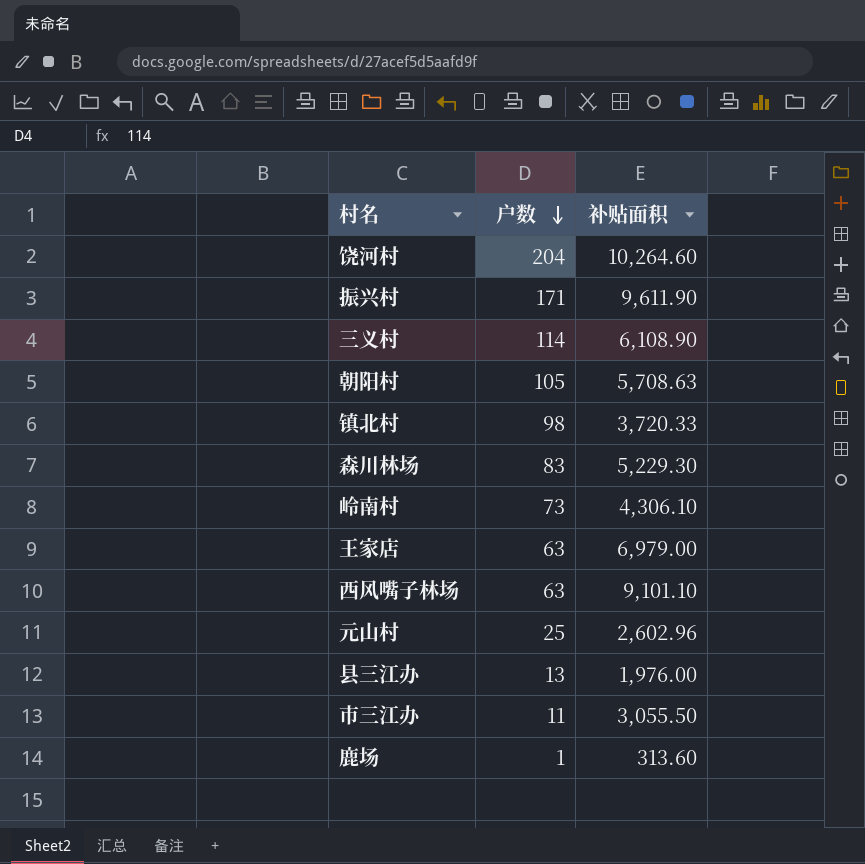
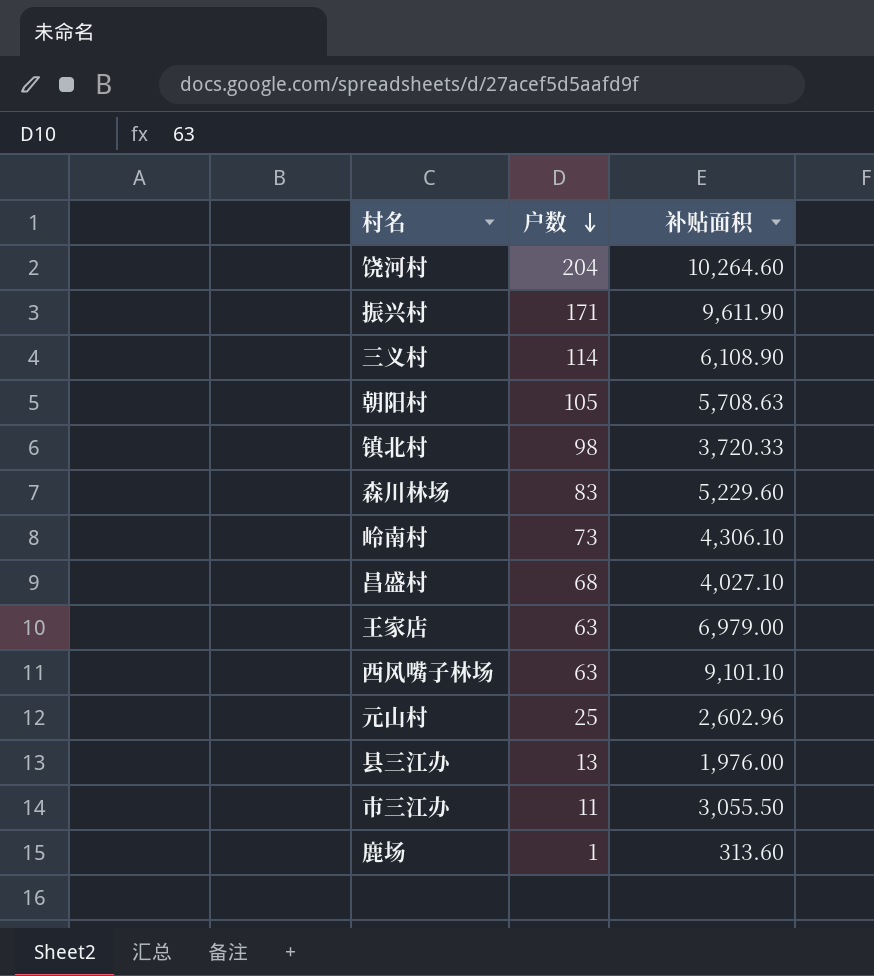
森川林场 | 补贴面积: 5,229.30 -> 5,229.60
row 昌盛村: none -> 68 | 4,027.10

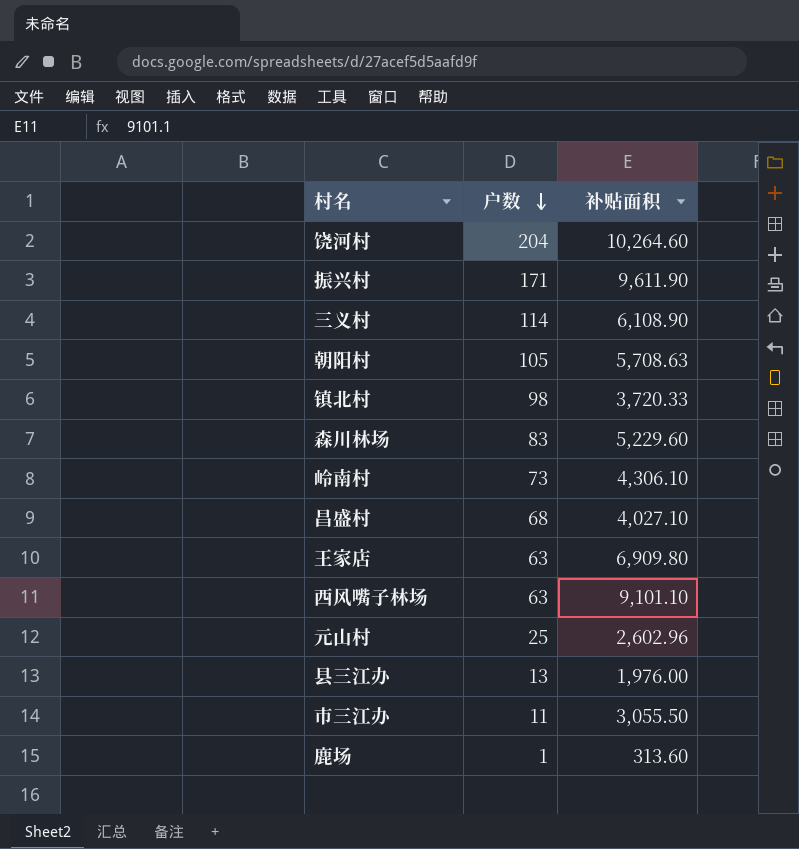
王家店 | 补贴面积: 6,979.00 -> 6,909.80

